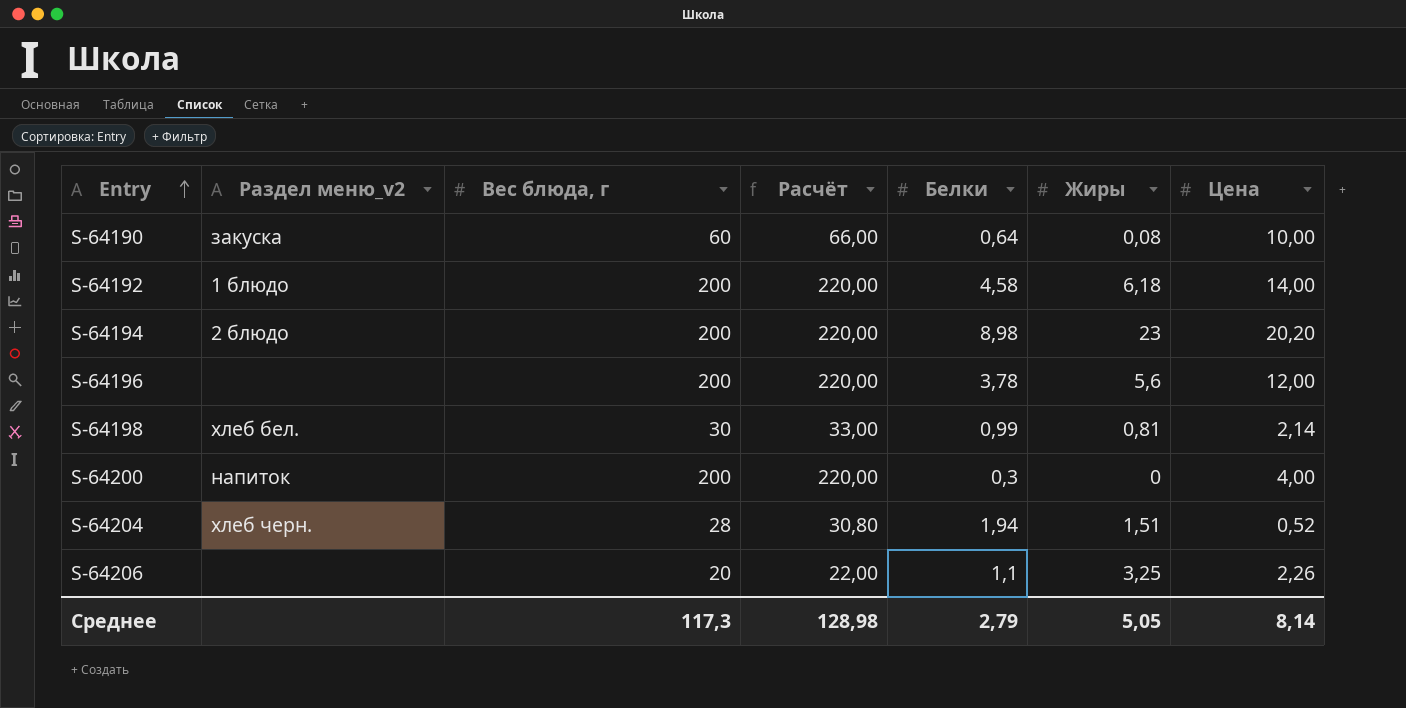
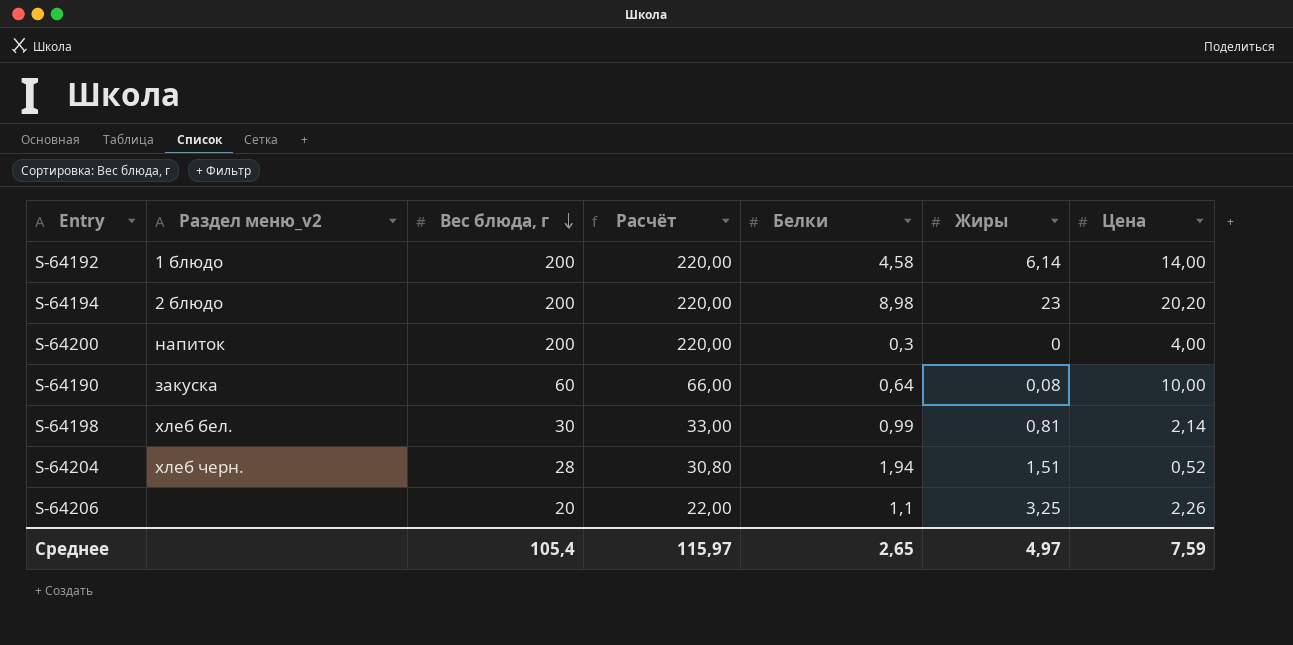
row order: Entry ascending -> Вес блюда, г descending
row S-64196: none | 200 | 220,00 | 3,78 | 5,6 | 12,00 -> none
S-64192 | Жиры: 6,18 -> 6,14
Среднее | Вес блюда, г: 117,3 -> 105,4
Среднее | Расчёт: 128,98 -> 115,97
Среднее | Белки: 2,79 -> 2,65
Среднее | Жиры: 5,05 -> 4,97
Среднее | Цена: 8,14 -> 7,59

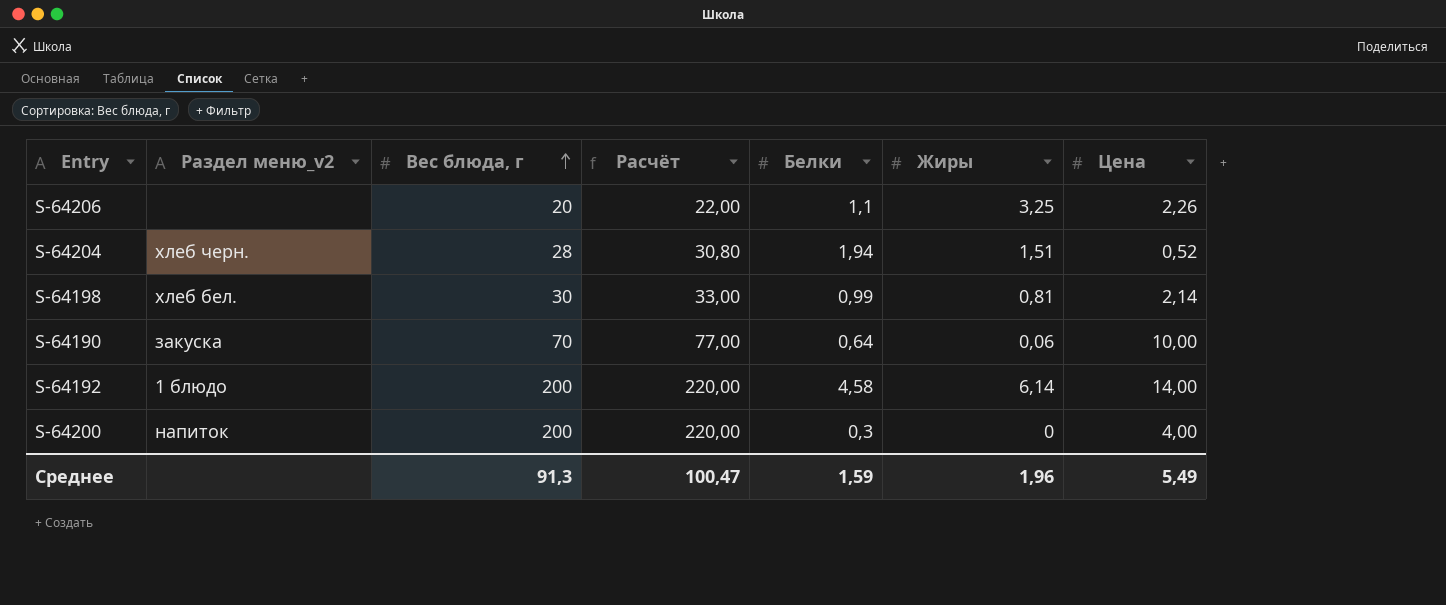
row order: Вес блюда, г descending -> Вес блюда, г ascending
row S-64194: 2 блюдо | 200 | 220,00 | 8,98 | 23 | 20,20 -> none
S-64190 | Вес блюда, г: 60 -> 70
S-64190 | Расчёт: 66,00 -> 77,00
S-64190 | Жиры: 0,08 -> 0,06
Среднее | Вес блюда, г: 105,4 -> 91,3
Среднее | Расчёт: 115,97 -> 100,47
Среднее | Белки: 2,65 -> 1,59
Среднее | Жиры: 4,97 -> 1,96
Среднее | Цена: 7,59 -> 5,49

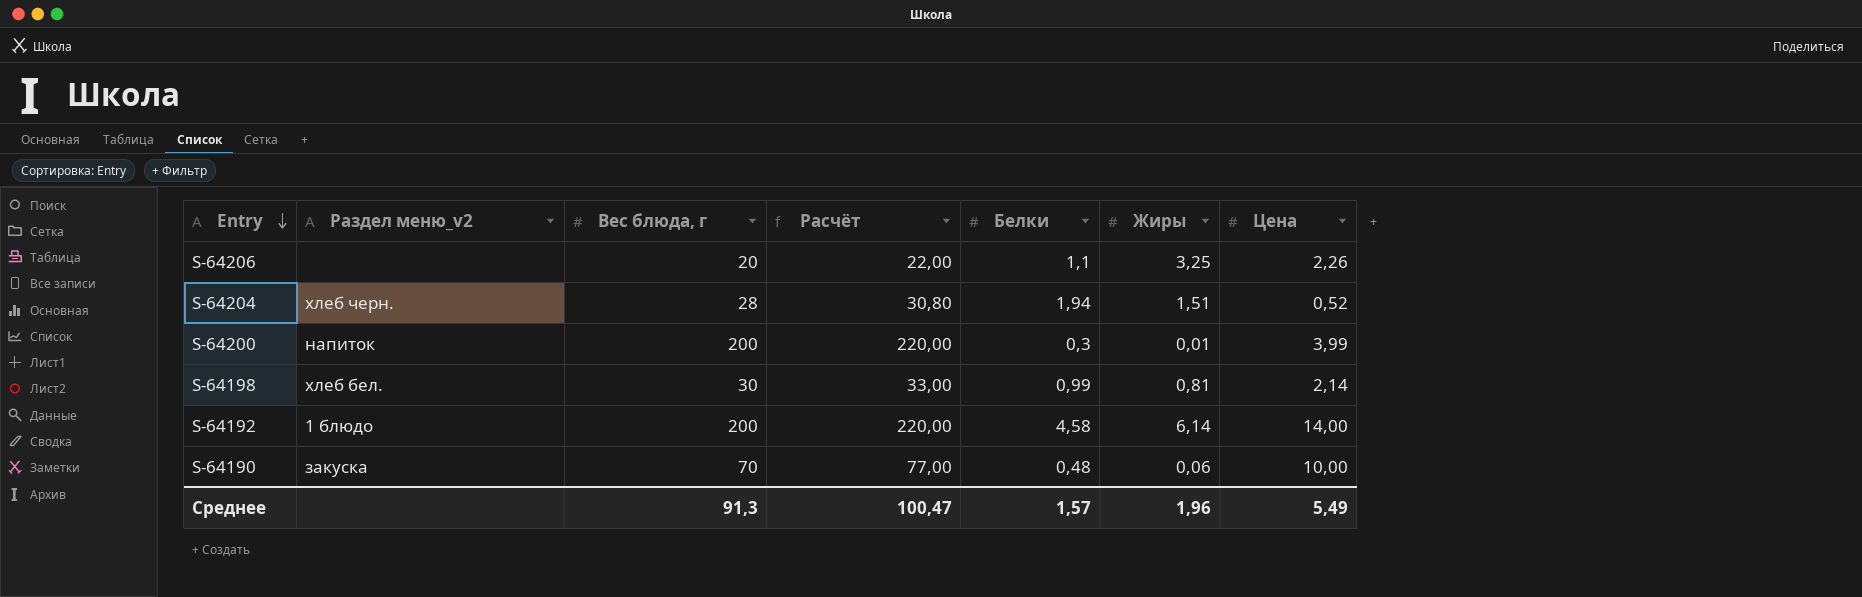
row order: Вес блюда, г ascending -> Entry descending
S-64200 | Жиры: 0 -> 0,01
S-64200 | Цена: 4,00 -> 3,99
S-64190 | Белки: 0,64 -> 0,48
Среднее | Белки: 1,59 -> 1,57

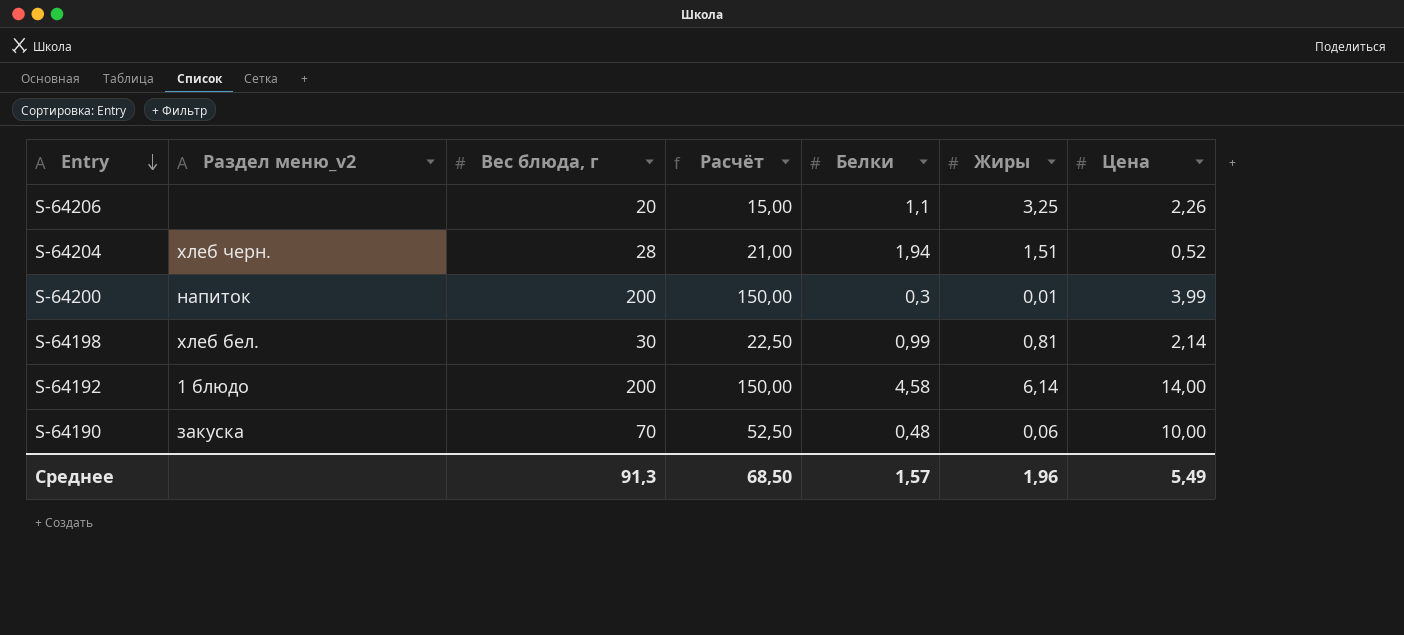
column Расчёт | formula: [Вес блюда, г] * 1,1 -> [Вес блюда, г] * 0,75
Среднее | Расчёт: 100,47 -> 68,50

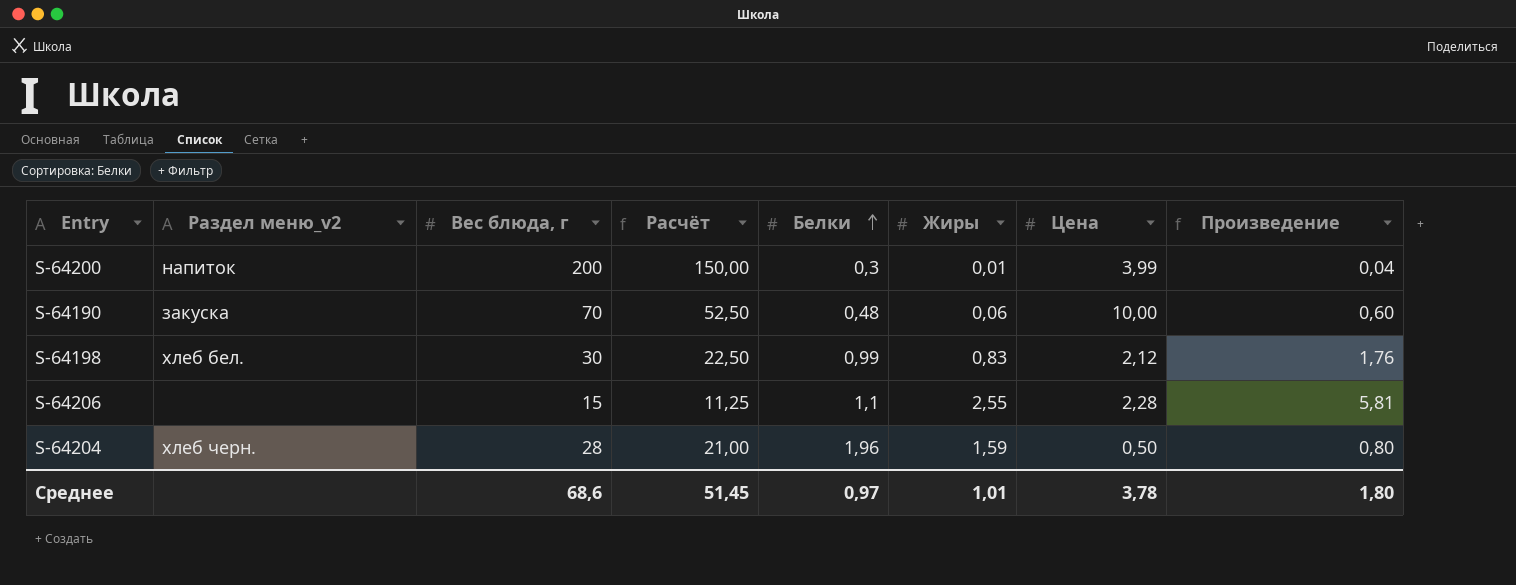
row order: Entry descending -> Белки ascending
column Произведение | formula: none -> [Жиры] * [Цена]
row S-64192: 1 блюдо | 200 | 150,00 | 4,58 | 6,14 | 14,00 -> none
S-64198 | Жиры: 0,81 -> 0,83
S-64198 | Цена: 2,14 -> 2,12
S-64206 | Вес блюда, г: 20 -> 15
S-64206 | Расчёт: 15,00 -> 11,25
S-64206 | Жиры: 3,25 -> 2,55
S-64206 | Цена: 2,26 -> 2,28
S-64204 | Белки: 1,94 -> 1,96
S-64204 | Жиры: 1,51 -> 1,59
S-64204 | Цена: 0,52 -> 0,50
Среднее | Вес блюда, г: 91,3 -> 68,6
Среднее | Расчёт: 68,50 -> 51,45
Среднее | Белки: 1,57 -> 0,97
Среднее | Жиры: 1,96 -> 1,01
Среднее | Цена: 5,49 -> 3,78

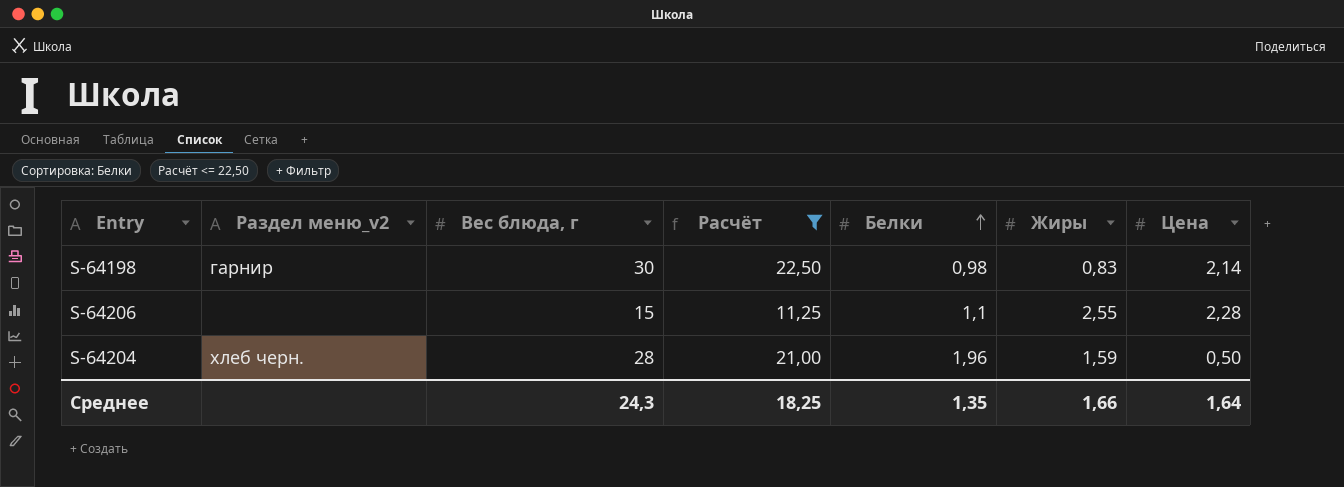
filter: none -> Расчёт <= 22,50
column Произведение | formula: [Жиры] * [Цена] -> none
S-64198 | Раздел меню_v2: хлеб бел. -> гарнир
S-64198 | Белки: 0,99 -> 0,98
S-64198 | Цена: 2,12 -> 2,14
Среднее | Вес блюда, г: 68,6 -> 24,3
Среднее | Расчёт: 51,45 -> 18,25
Среднее | Белки: 0,97 -> 1,35
Среднее | Жиры: 1,01 -> 1,66
Среднее | Цена: 3,78 -> 1,64

